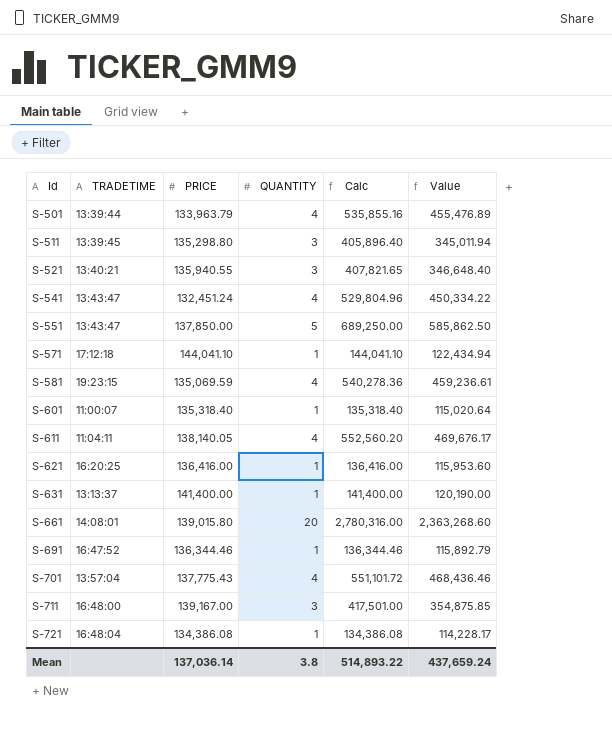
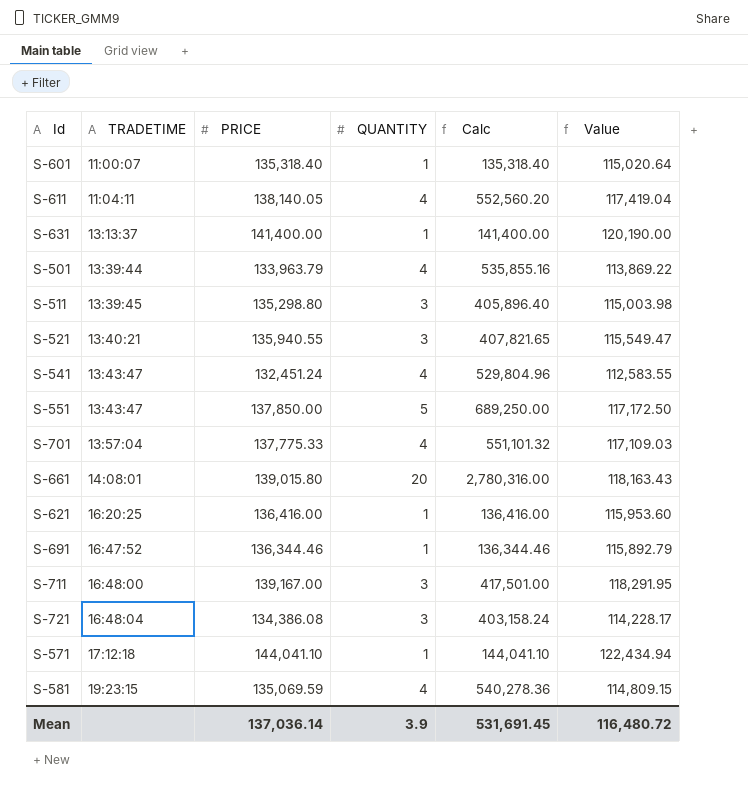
row order: Id ascending -> TRADETIME ascending
column Value | formula: [Calc] * 0.85 -> [PRICE] * 0.85
S-701 | PRICE: 137,775.43 -> 137,775.33
S-701 | Calc: 551,101.72 -> 551,101.32
S-721 | QUANTITY: 1 -> 3
S-721 | Calc: 134,386.08 -> 403,158.24
Mean | QUANTITY: 3.8 -> 3.9
Mean | Calc: 514,893.22 -> 531,691.45
Mean | Value: 437,659.24 -> 116,480.72

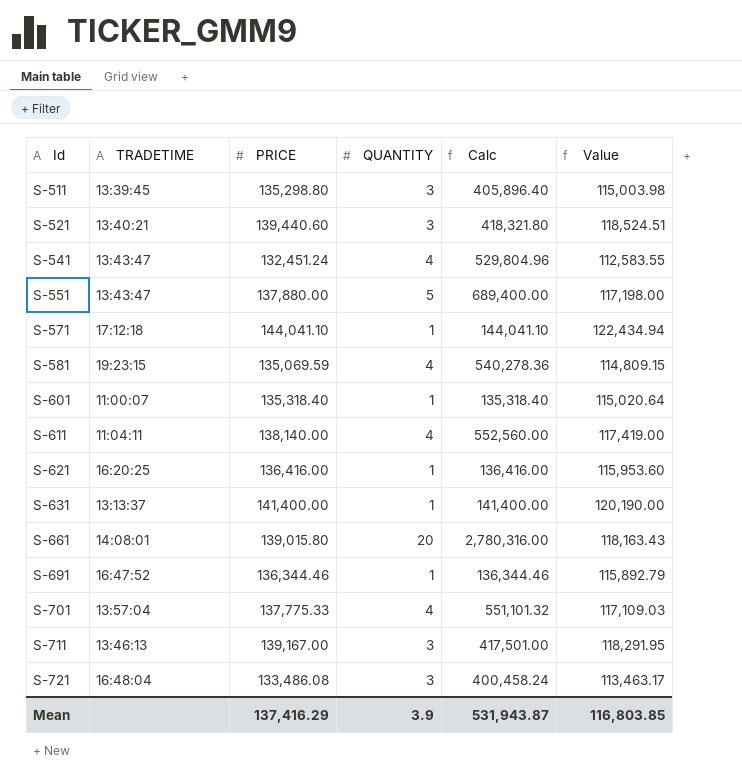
row order: TRADETIME ascending -> Id ascending
row S-501: 13:39:44 | 133,963.79 | 4 | 535,855.16 | 113,869.22 -> none
S-521 | PRICE: 135,940.55 -> 139,440.60
S-521 | Calc: 407,821.65 -> 418,321.80
S-521 | Value: 115,549.47 -> 118,524.51
S-551 | PRICE: 137,850.00 -> 137,880.00
S-551 | Calc: 689,250.00 -> 689,400.00
S-551 | Value: 117,172.50 -> 117,198.00
S-611 | PRICE: 138,140.05 -> 138,140.00
S-611 | Calc: 552,560.20 -> 552,560.00
S-611 | Value: 117,419.04 -> 117,419.00
S-711 | TRADETIME: 16:48:00 -> 13:46:13
S-721 | PRICE: 134,386.08 -> 133,486.08
S-721 | Calc: 403,158.24 -> 400,458.24
S-721 | Value: 114,228.17 -> 113,463.17
Mean | PRICE: 137,036.14 -> 137,416.29
Mean | Calc: 531,691.45 -> 531,943.87
Mean | Value: 116,480.72 -> 116,803.85

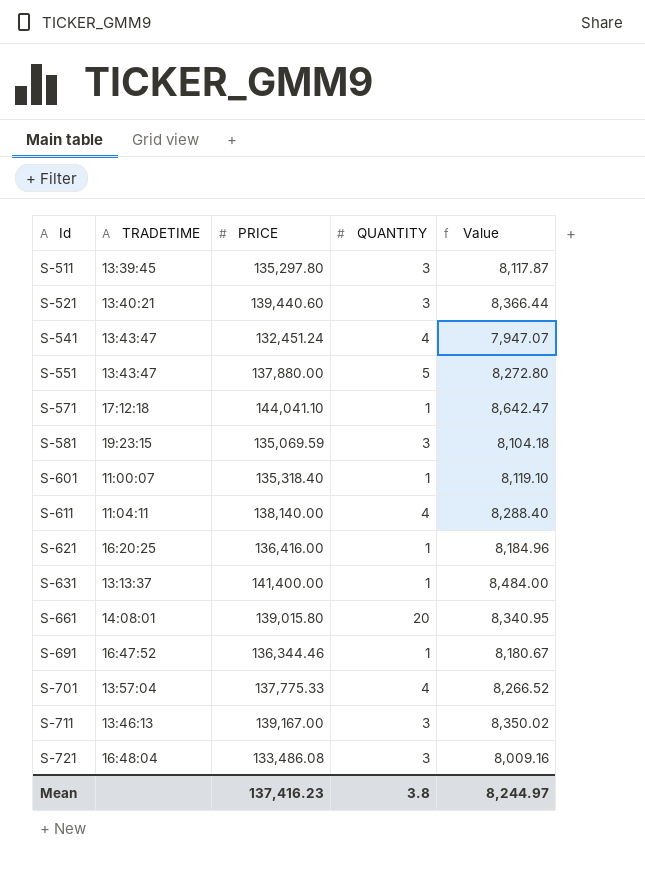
column Calc | formula: [PRICE] * [QUANTITY] -> none
column Value | formula: [PRICE] * 0.85 -> [PRICE] * 0.06
S-511 | PRICE: 135,298.80 -> 135,297.80
S-581 | QUANTITY: 4 -> 3
Mean | PRICE: 137,416.29 -> 137,416.23
Mean | QUANTITY: 3.9 -> 3.8
Mean | Value: 116,803.85 -> 8,244.97

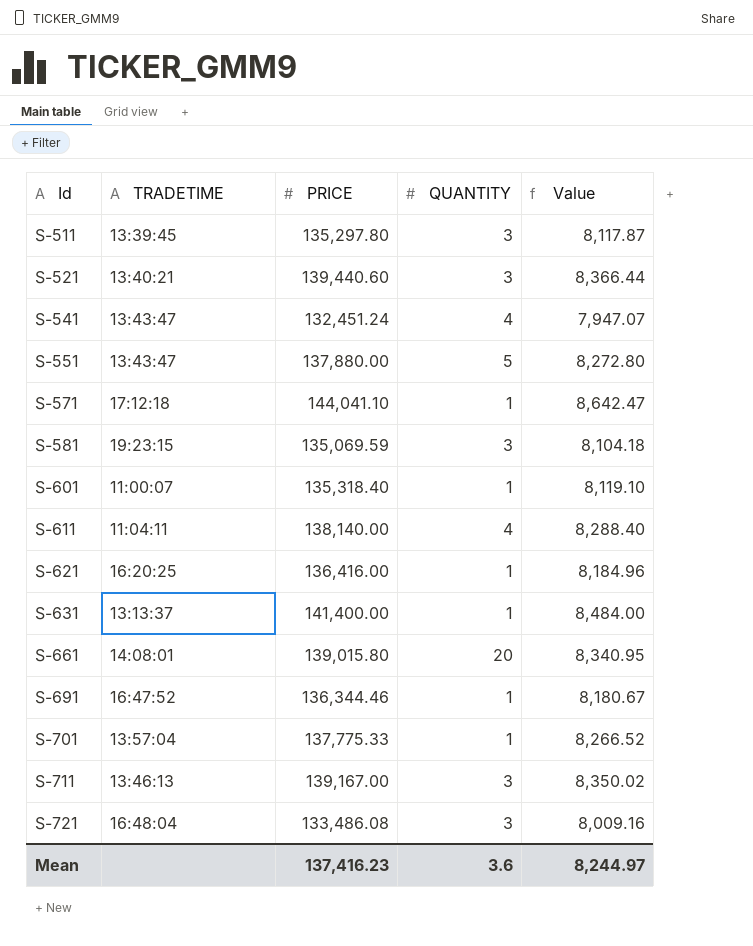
S-701 | QUANTITY: 4 -> 1
Mean | QUANTITY: 3.8 -> 3.6

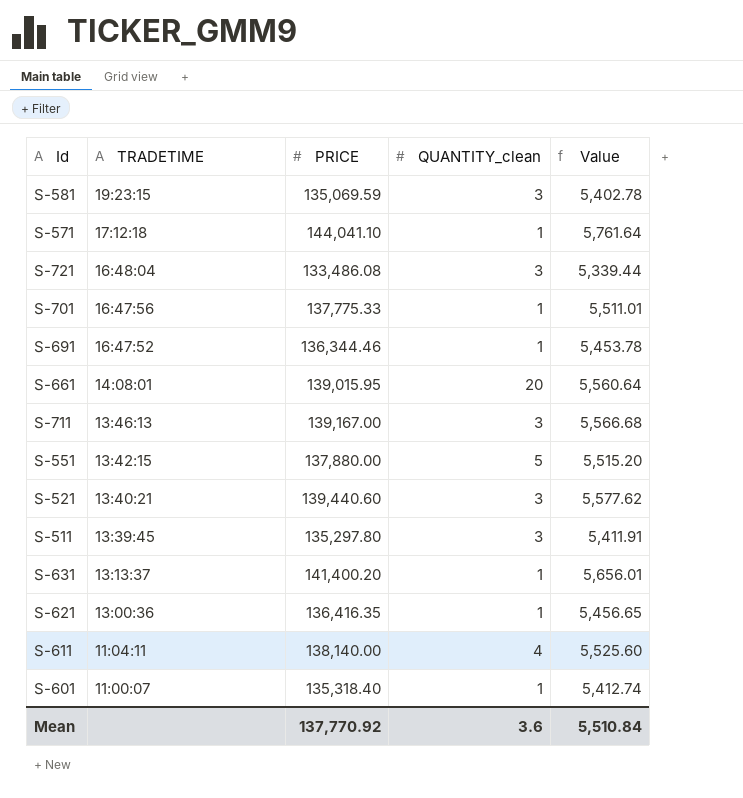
row order: Id ascending -> TRADETIME descending
column name: QUANTITY -> QUANTITY_clean
column Value | formula: [PRICE] * 0.06 -> [PRICE] * 0.04
row S-541: 13:43:47 | 132,451.24 | 4 | 7,947.07 -> none
S-701 | TRADETIME: 13:57:04 -> 16:47:56
S-661 | PRICE: 139,015.80 -> 139,015.95
S-551 | TRADETIME: 13:43:47 -> 13:42:15
S-631 | PRICE: 141,400.00 -> 141,400.20
S-621 | TRADETIME: 16:20:25 -> 13:00:36
S-621 | PRICE: 136,416.00 -> 136,416.35
Mean | PRICE: 137,416.23 -> 137,770.92
Mean | Value: 8,244.97 -> 5,510.84

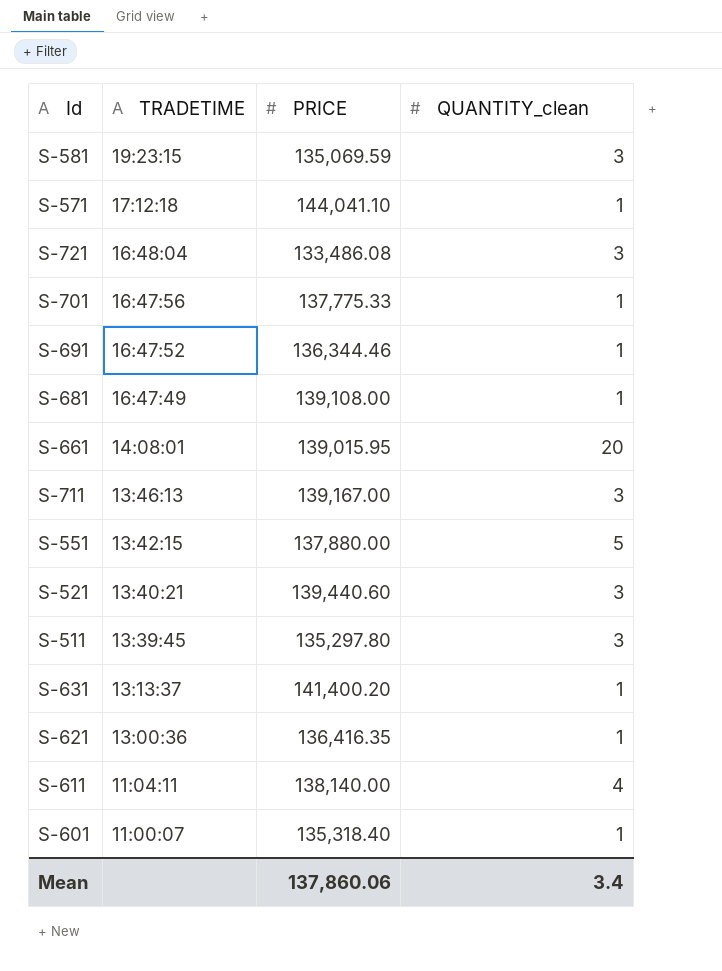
column Value | formula: [PRICE] * 0.04 -> none
row S-681: none -> 16:47:49 | 139,108.00 | 1
Mean | PRICE: 137,770.92 -> 137,860.06
Mean | QUANTITY_clean: 3.6 -> 3.4

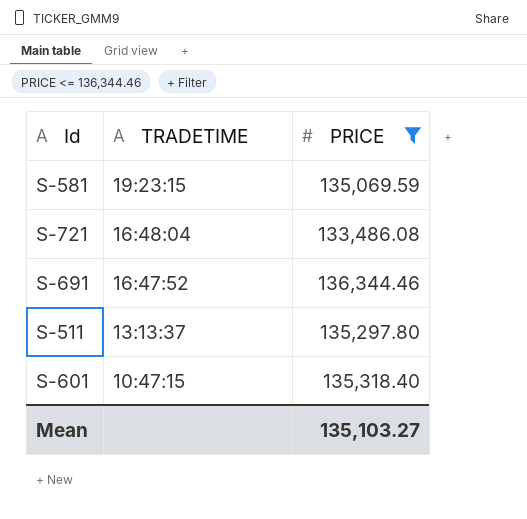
filter: none -> PRICE <= 136,344.46
column QUANTITY_clean | position: 4 -> none
S-511 | TRADETIME: 13:39:45 -> 13:13:37
S-601 | TRADETIME: 11:00:07 -> 10:47:15
Mean | PRICE: 137,860.06 -> 135,103.27

